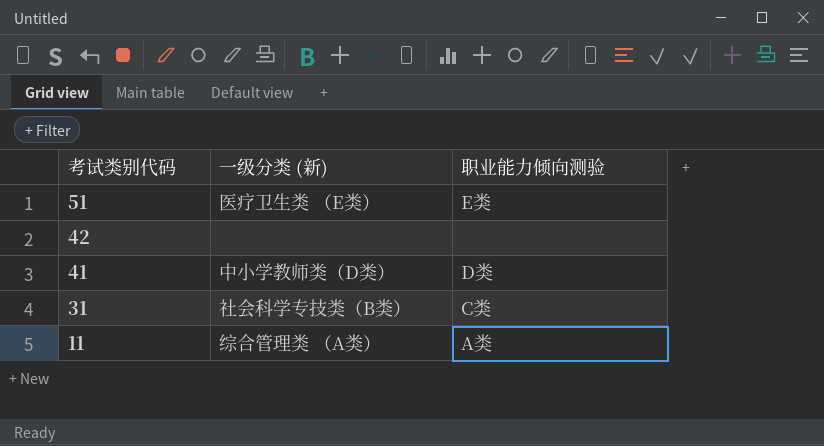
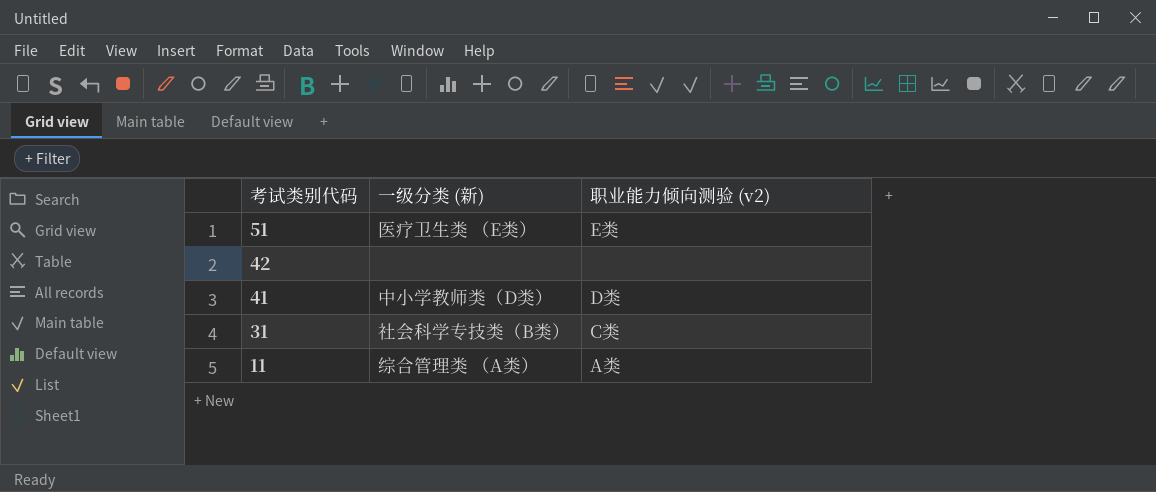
column name: 职业能力倾向测验 -> 职业能力倾向测验 (v2)

